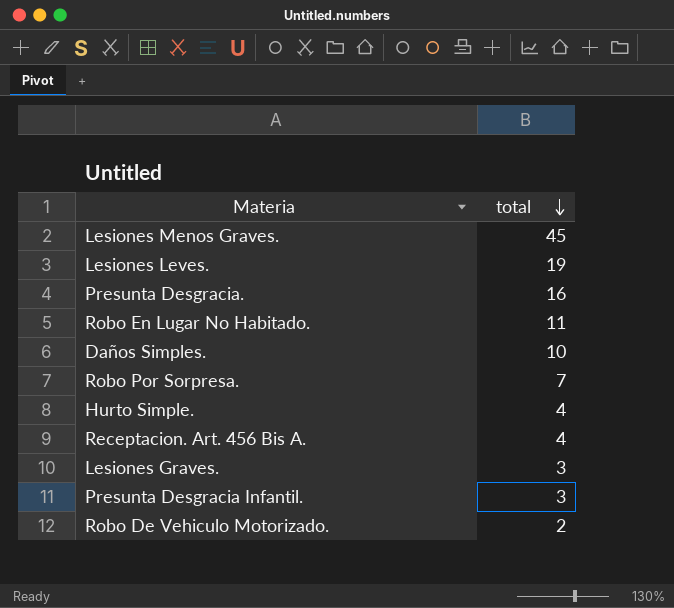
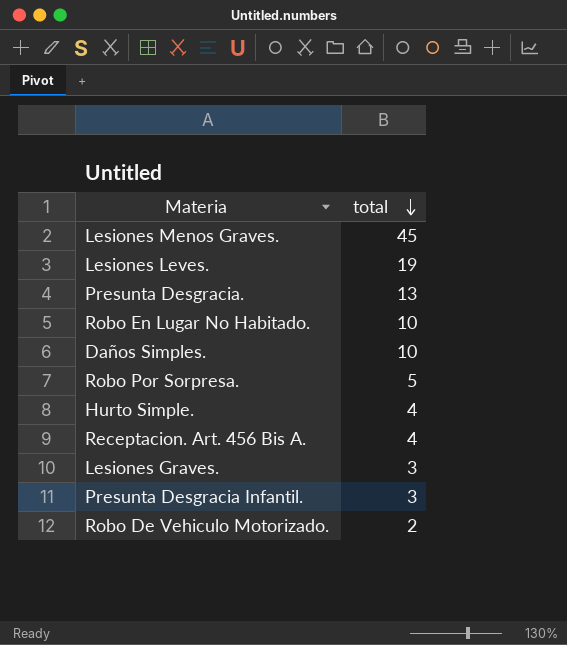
Presunta Desgracia. | total: 16 -> 13
Robo En Lugar No Habitado. | total: 11 -> 10
Robo Por Sorpresa. | total: 7 -> 5

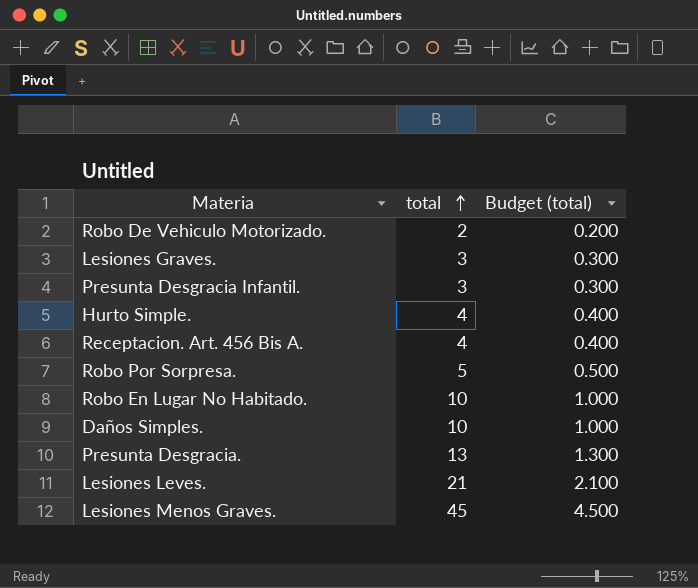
row order: total descending -> total ascending
column Budget (total) | formula: none -> [total] * 0.1
Lesiones Leves. | total: 19 -> 21

